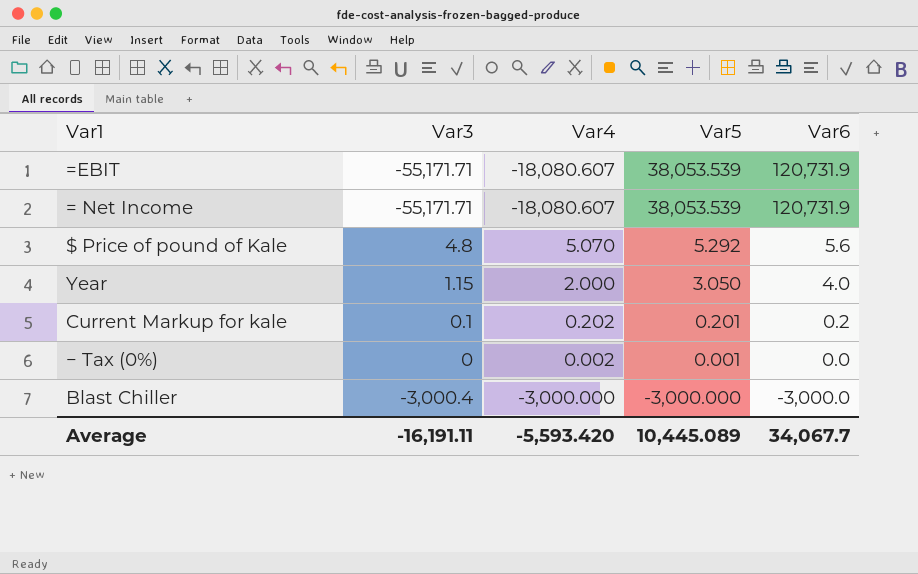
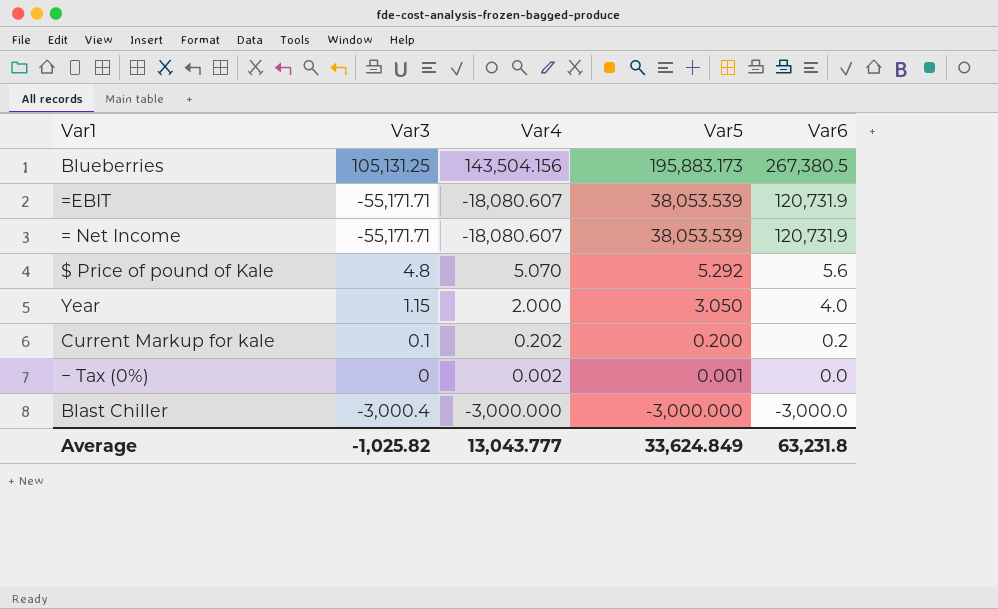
row Blueberries: none -> 105,131.25 | 143,504.156 | 195,883.173 | 267,380.5
Current Markup for kale | Var5: 0.201 -> 0.200
Average | Var3: -16,191.11 -> -1,025.82
Average | Var4: -5,593.420 -> 13,043.777
Average | Var5: 10,445.089 -> 33,624.849
Average | Var6: 34,067.7 -> 63,231.8

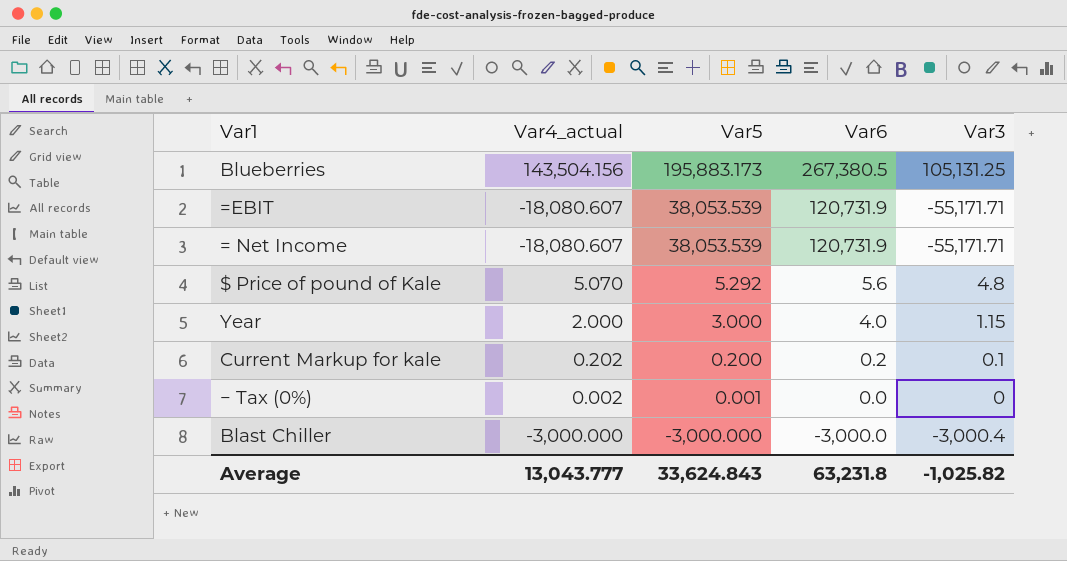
column name: Var4 -> Var4_actual
column Var3 | position: 2 -> 5
Year | Var5: 3.050 -> 3.000
Average | Var5: 33,624.849 -> 33,624.843

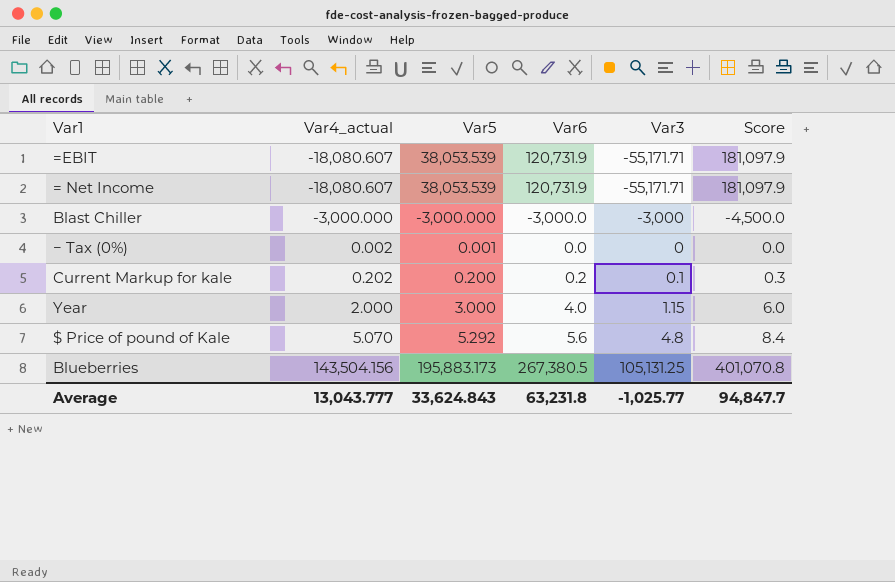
row order: Var5 descending -> Var4_actual ascending
column Score | formula: none -> [Var6] * 1.5
Blast Chiller | Var3: -3,000.4 -> -3,000
Average | Var3: -1,025.82 -> -1,025.77

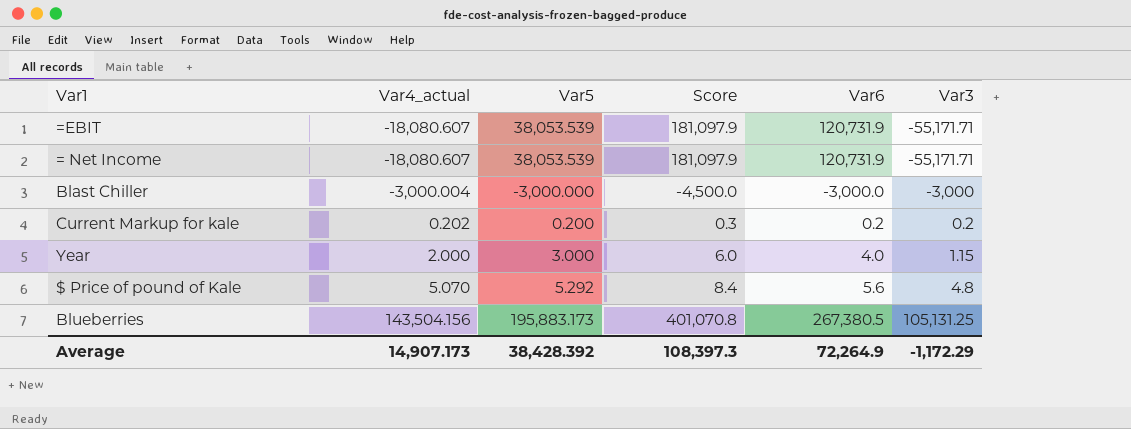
column Score | position: 6 -> 4
row − Tax (0%): 0.002 | 0.001 | 0.0 | 0 | 0.0 -> none
Blast Chiller | Var4_actual: -3,000.000 -> -3,000.004
Current Markup for kale | Var3: 0.1 -> 0.2
Average | Var4_actual: 13,043.777 -> 14,907.173
Average | Var5: 33,624.843 -> 38,428.392
Average | Score: 94,847.7 -> 108,397.3
Average | Var6: 63,231.8 -> 72,264.9
Average | Var3: -1,025.77 -> -1,172.29

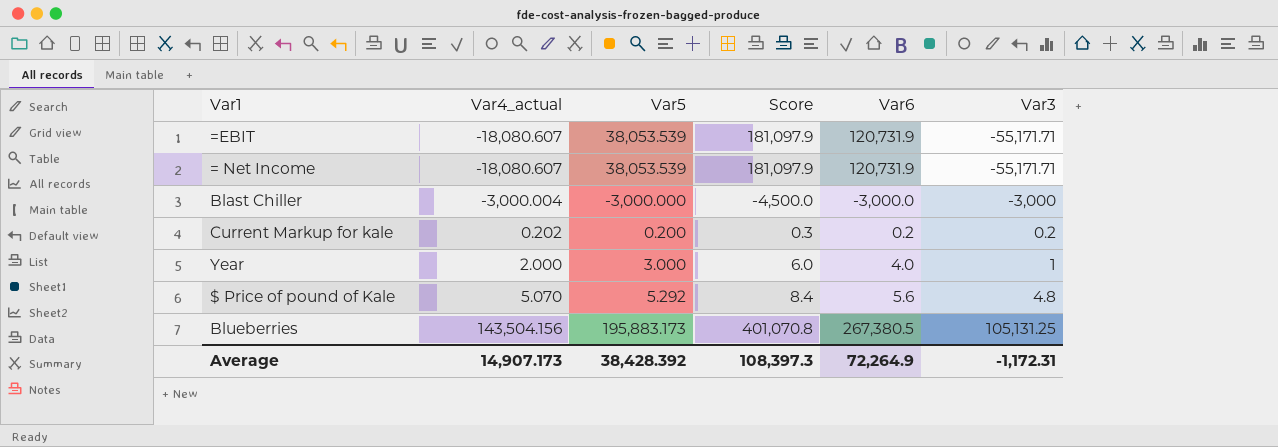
Year | Var3: 1.15 -> 1
Average | Var3: -1,172.29 -> -1,172.31

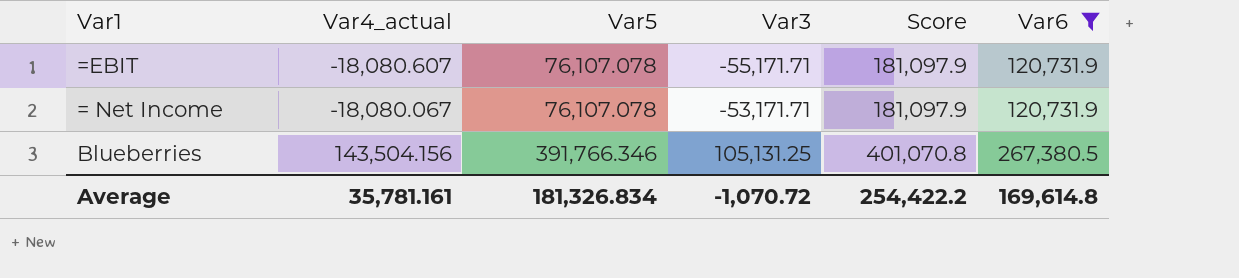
filter: none -> Var6 >= 120,731.9
column Var3 | position: 6 -> 4
=EBIT | Var5: 38,053.539 -> 76,107.078
= Net Income | Var4_actual: -18,080.607 -> -18,080.067
= Net Income | Var5: 38,053.539 -> 76,107.078
= Net Income | Var3: -55,171.71 -> -53,171.71
Blueberries | Var5: 195,883.173 -> 391,766.346
Average | Var4_actual: 14,907.173 -> 35,781.161
Average | Var5: 38,428.392 -> 181,326.834
Average | Var3: -1,172.31 -> -1,070.72
Average | Score: 108,397.3 -> 254,422.2
Average | Var6: 72,264.9 -> 169,614.8

